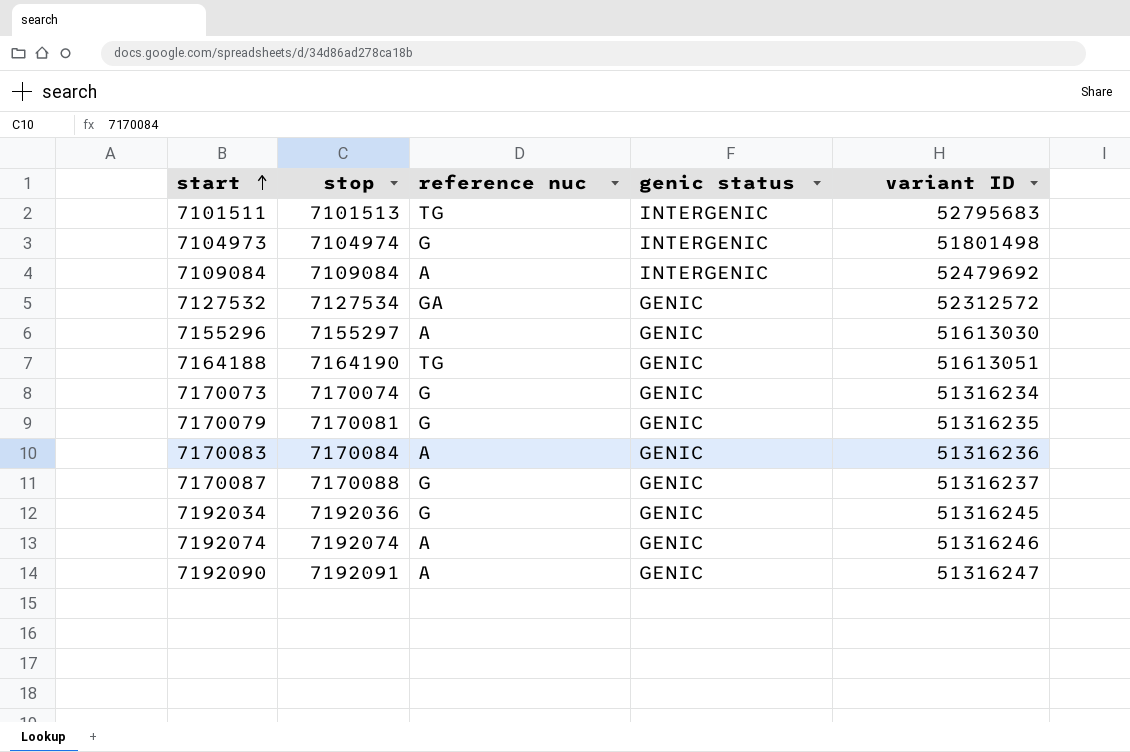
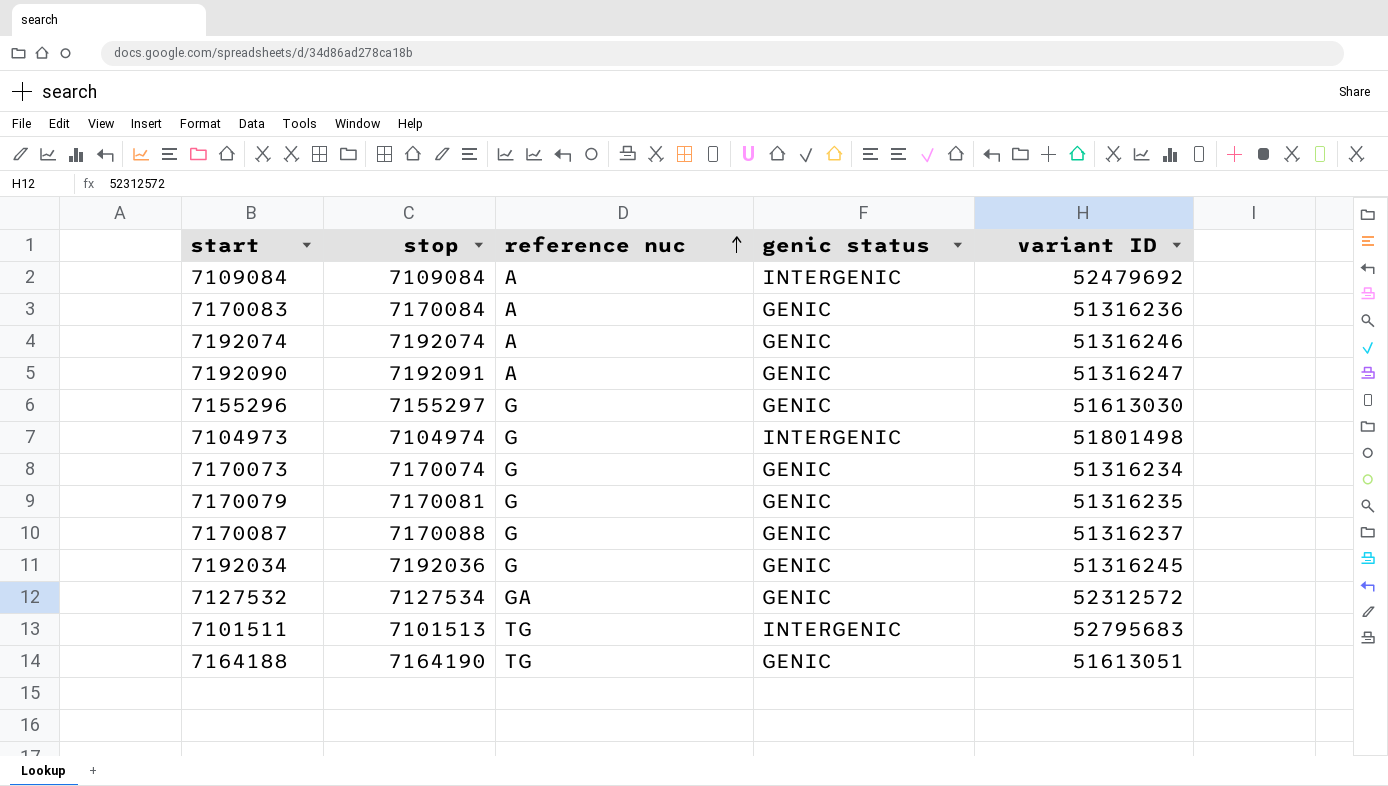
row order: start ascending -> reference nuc ascending
7155296 | reference nuc: A -> G

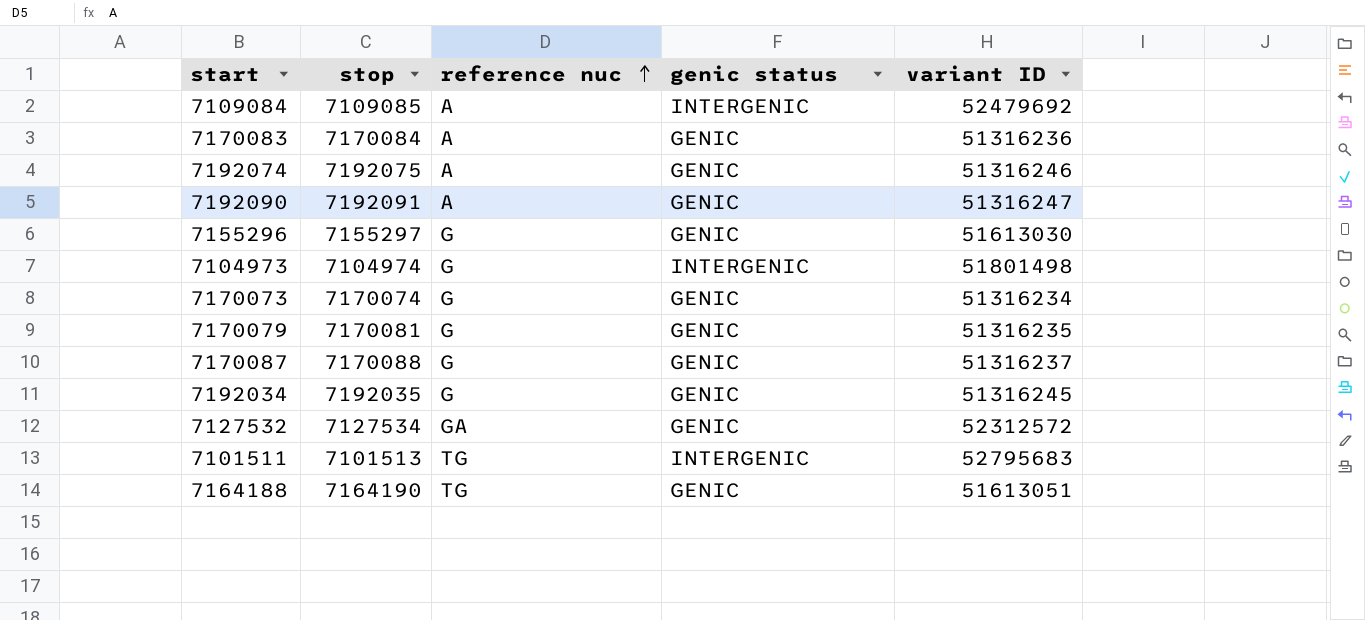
7109084 | stop: 7109084 -> 7109085
7192074 | stop: 7192074 -> 7192075
7192034 | stop: 7192036 -> 7192035

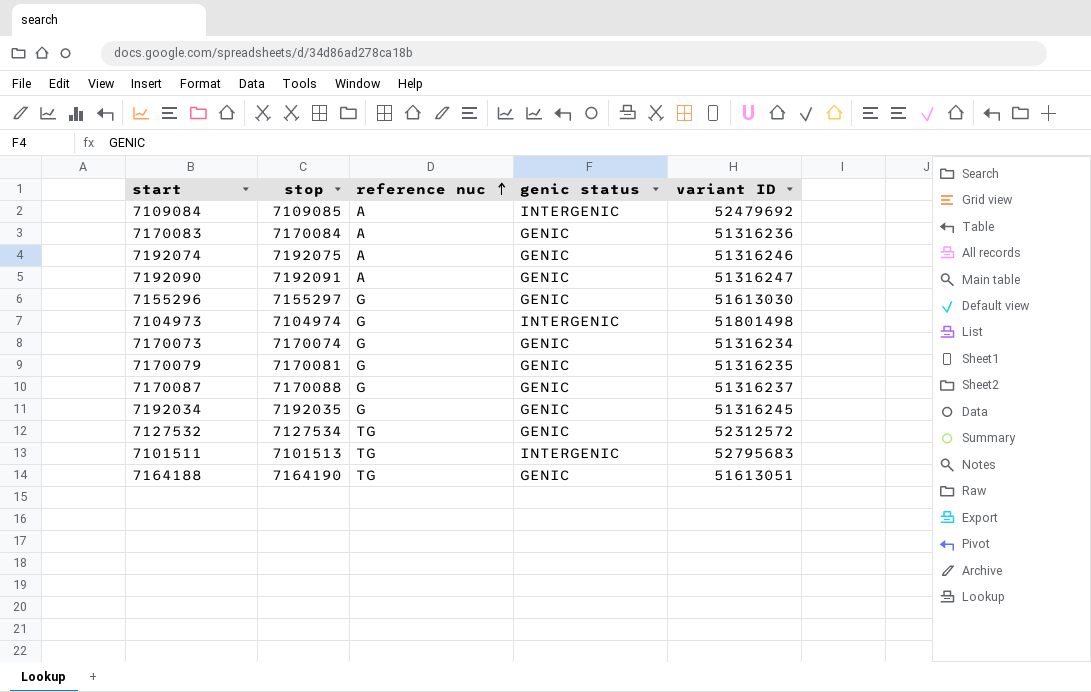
7127532 | reference nuc: GA -> TG

